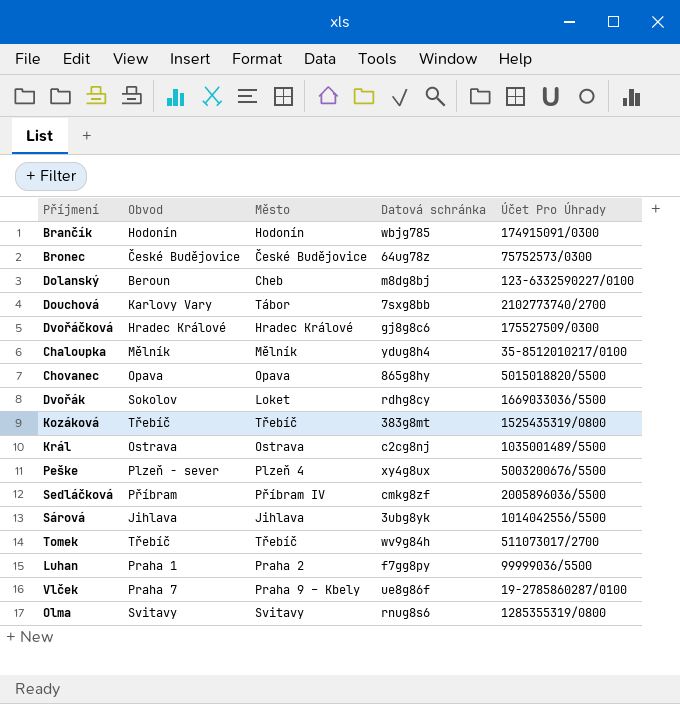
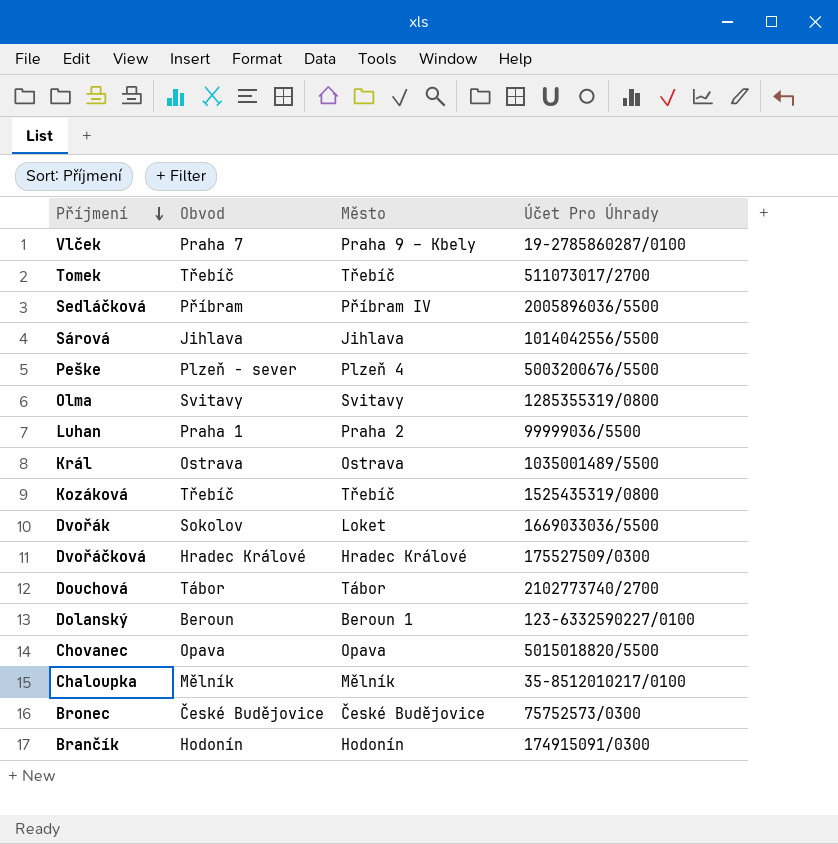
row order: none -> Příjmení descending
column Datová schránka | position: 4 -> none
Douchová | Obvod: Karlovy Vary -> Tábor
Dolanský | Město: Cheb -> Beroun 1

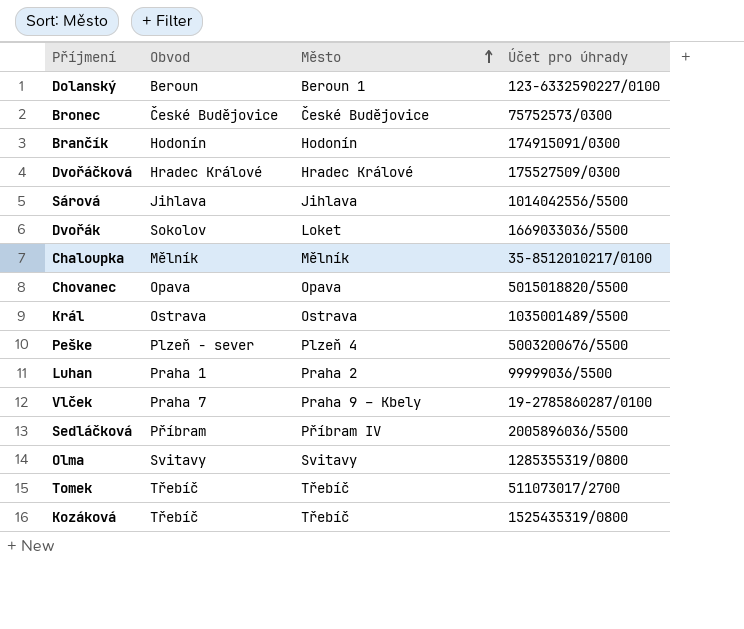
row order: Příjmení descending -> Město ascending
column name: Účet Pro Úhrady -> Účet pro úhrady
row Douchová: Tábor | Tábor | 2102773740/2700 -> none

